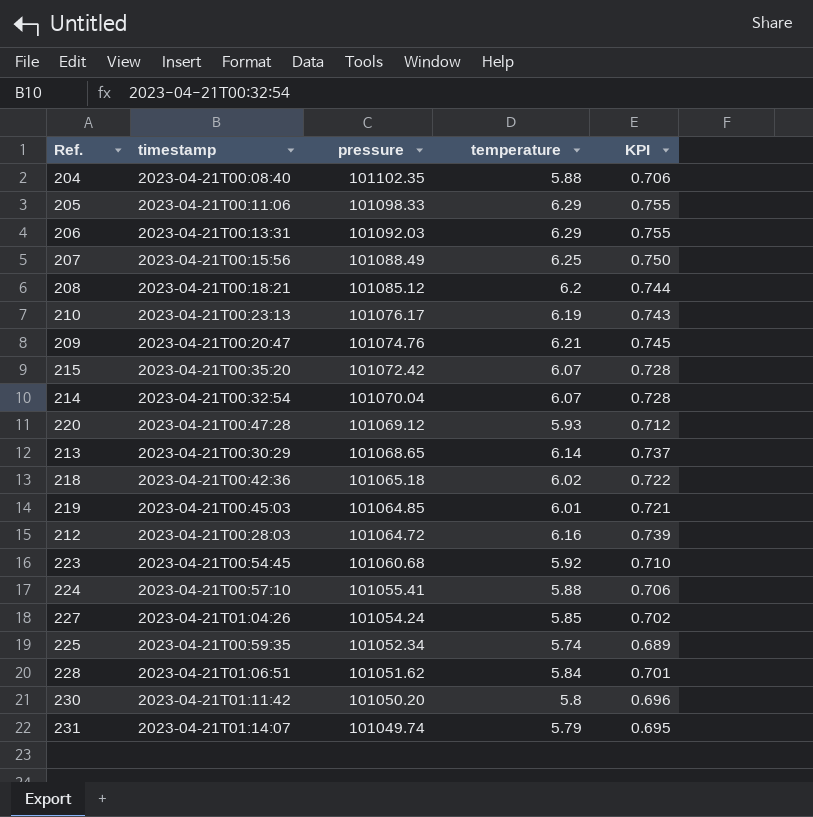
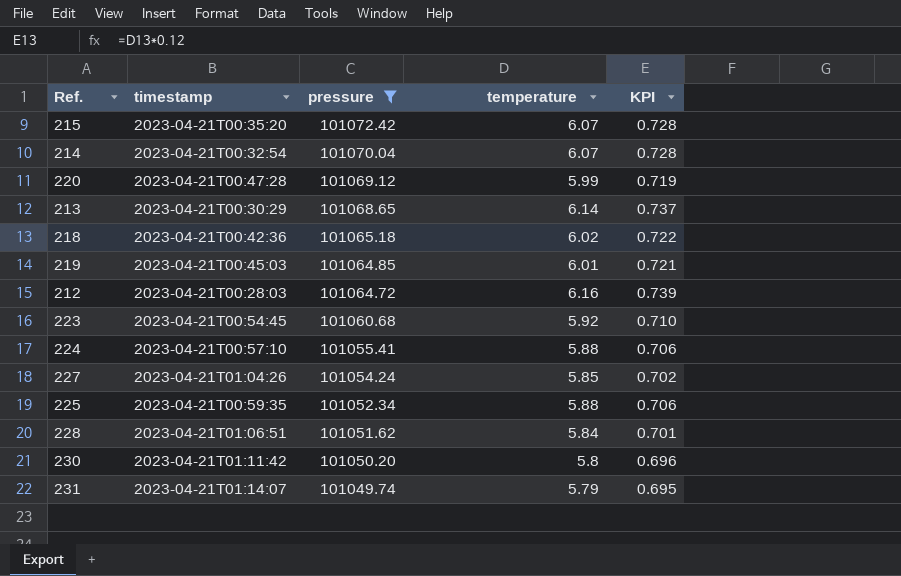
filter: none -> pressure <= 101072.42
220 | temperature: 5.93 -> 5.99
220 | KPI: 0.712 -> 0.719
225 | temperature: 5.74 -> 5.88
225 | KPI: 0.689 -> 0.706

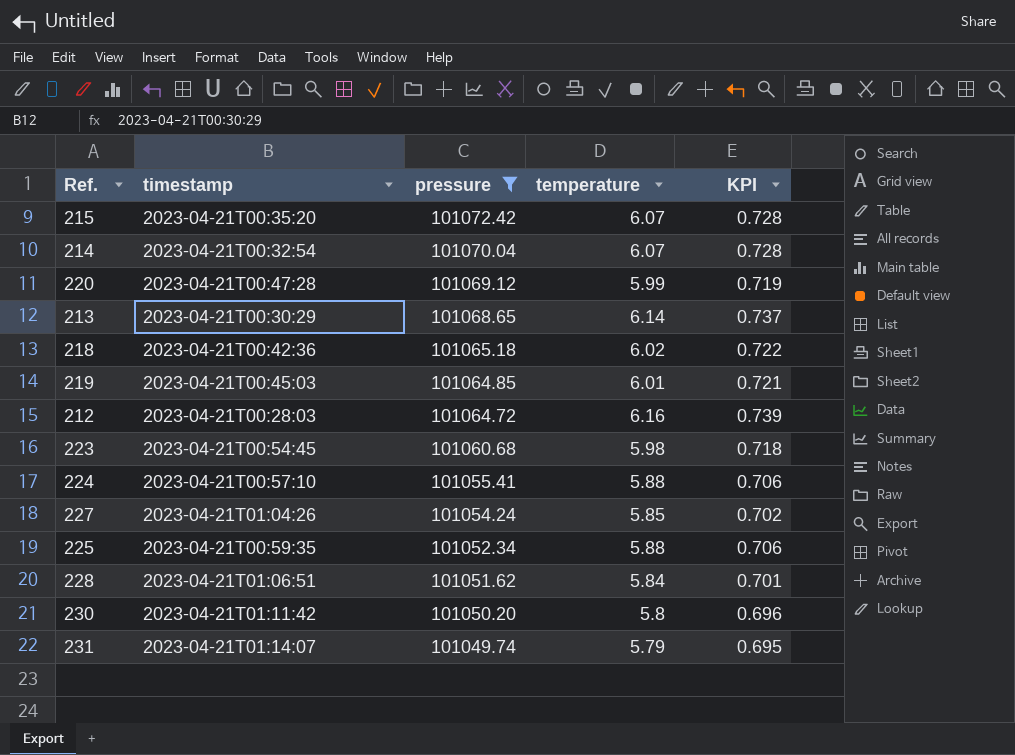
223 | temperature: 5.92 -> 5.98
223 | KPI: 0.710 -> 0.718

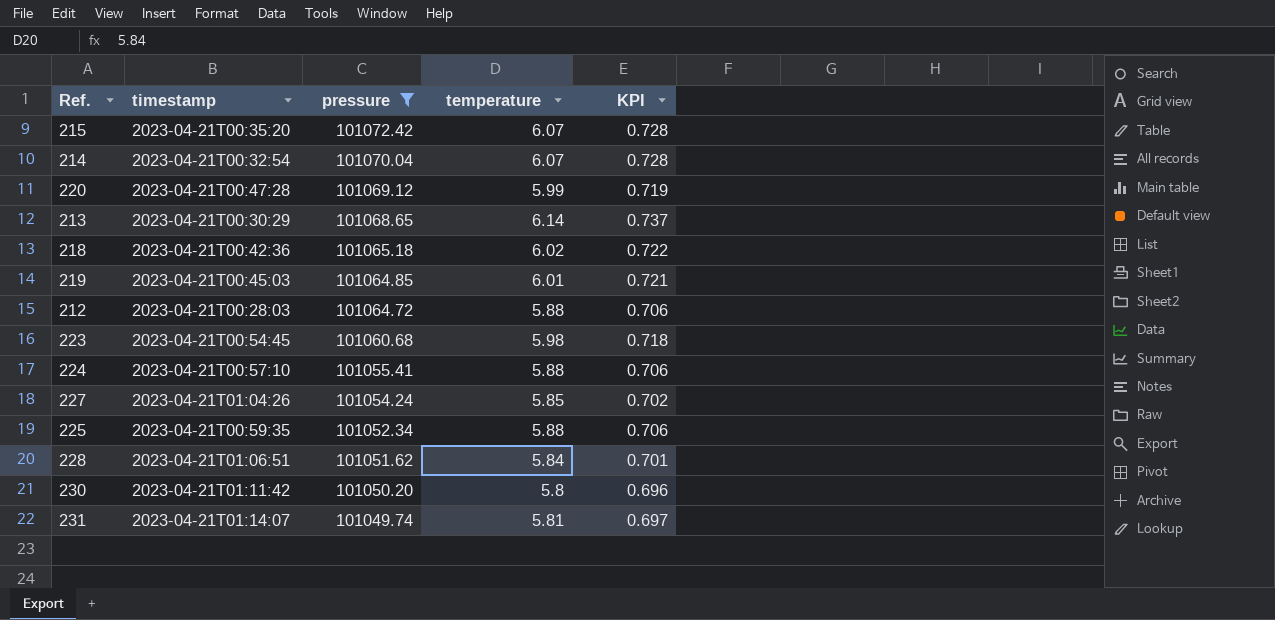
212 | temperature: 6.16 -> 5.88
212 | KPI: 0.739 -> 0.706
231 | temperature: 5.79 -> 5.81
231 | KPI: 0.695 -> 0.697

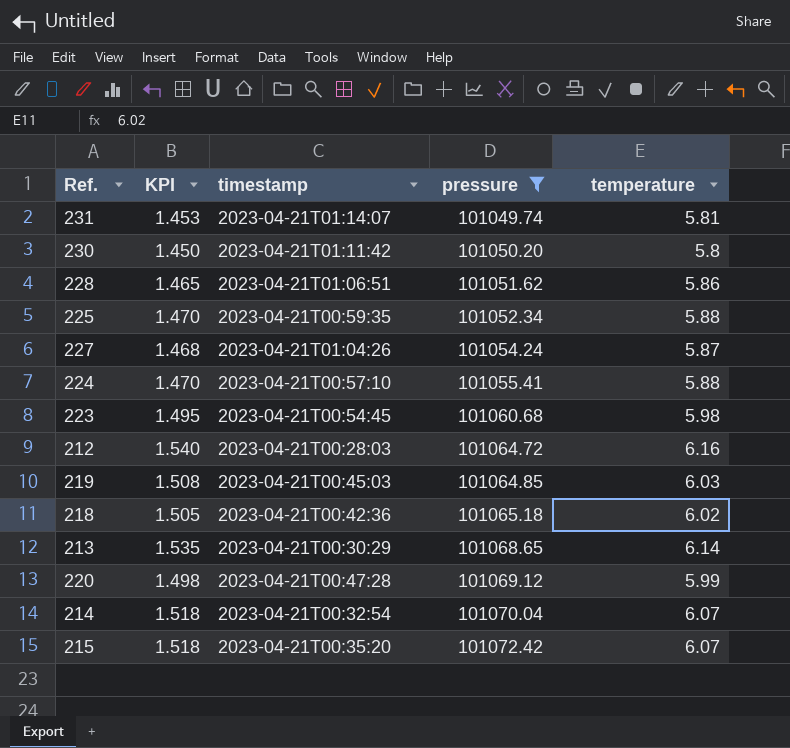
row order: pressure descending -> pressure ascending
column KPI | formula: [temperature] * 0.12 -> [temperature] * 0.25
column KPI | position: 5 -> 2
228 | temperature: 5.84 -> 5.86
227 | temperature: 5.85 -> 5.87
212 | temperature: 5.88 -> 6.16
219 | temperature: 6.01 -> 6.03

